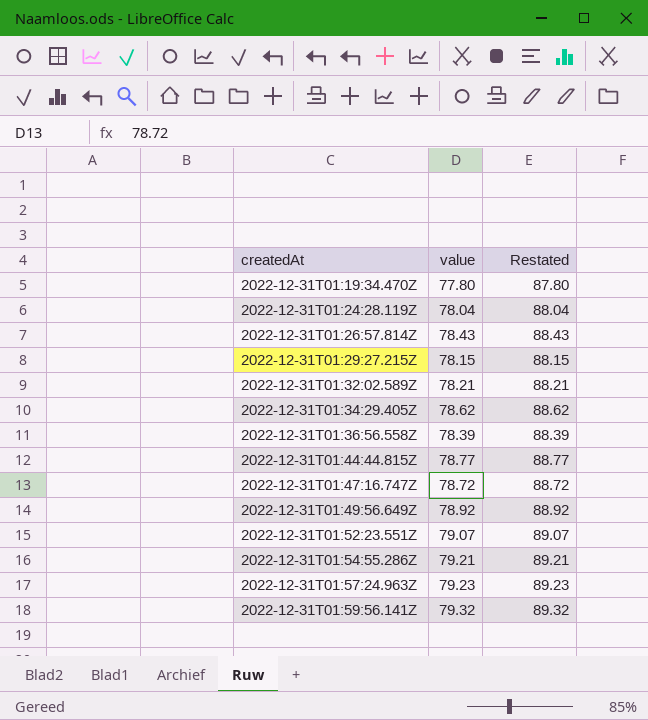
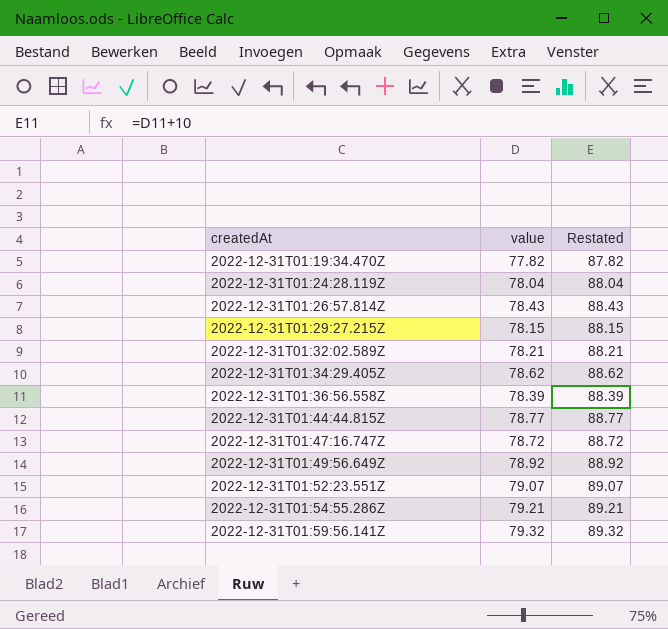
row 2022-12-31T01:57:24.963Z: 79.23 | 89.23 -> none
2022-12-31T01:19:34.470Z | value: 77.80 -> 77.82
2022-12-31T01:19:34.470Z | Restated: 87.80 -> 87.82

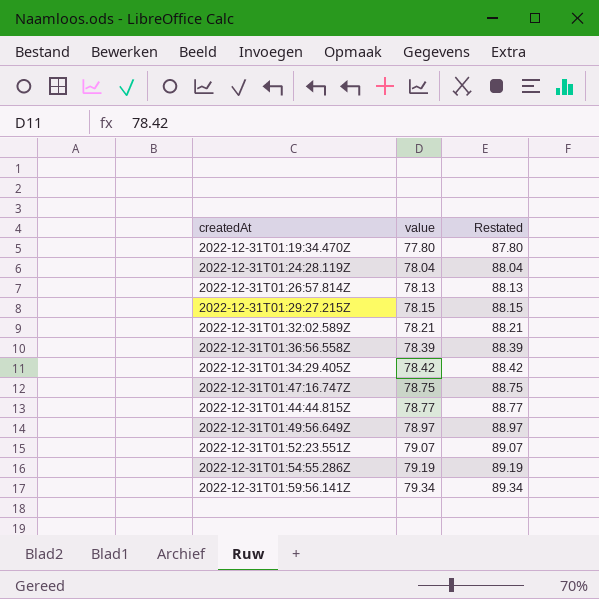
row order: createdAt ascending -> value ascending
2022-12-31T01:19:34.470Z | value: 77.82 -> 77.80
2022-12-31T01:19:34.470Z | Restated: 87.82 -> 87.80
2022-12-31T01:26:57.814Z | value: 78.43 -> 78.13
2022-12-31T01:26:57.814Z | Restated: 88.43 -> 88.13
2022-12-31T01:34:29.405Z | value: 78.62 -> 78.42
2022-12-31T01:34:29.405Z | Restated: 88.62 -> 88.42
2022-12-31T01:47:16.747Z | value: 78.72 -> 78.75
2022-12-31T01:47:16.747Z | Restated: 88.72 -> 88.75
2022-12-31T01:49:56.649Z | value: 78.92 -> 78.97
2022-12-31T01:49:56.649Z | Restated: 88.92 -> 88.97
2022-12-31T01:54:55.286Z | value: 79.21 -> 79.19
2022-12-31T01:54:55.286Z | Restated: 89.21 -> 89.19
2022-12-31T01:59:56.141Z | value: 79.32 -> 79.34
2022-12-31T01:59:56.141Z | Restated: 89.32 -> 89.34

